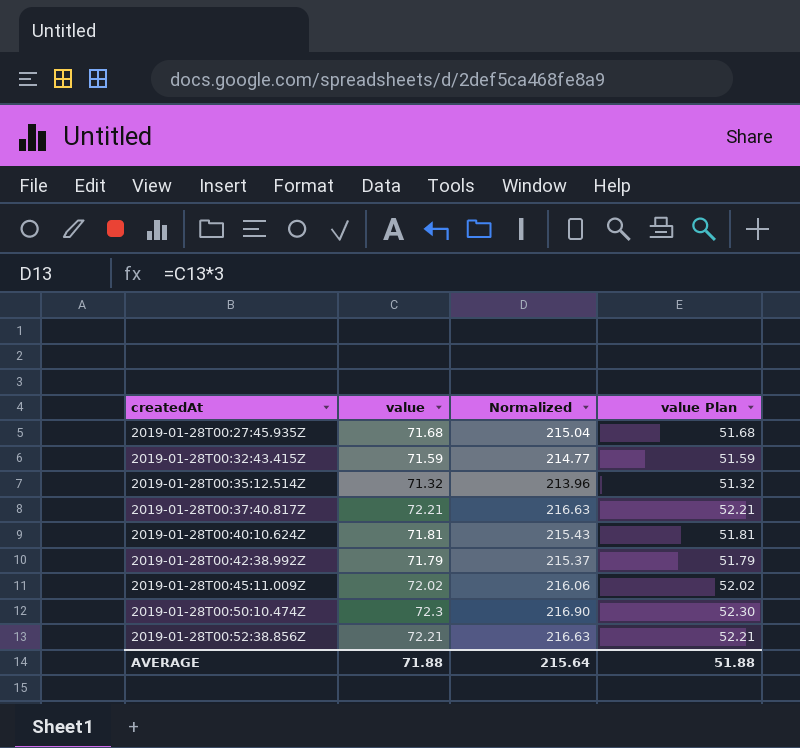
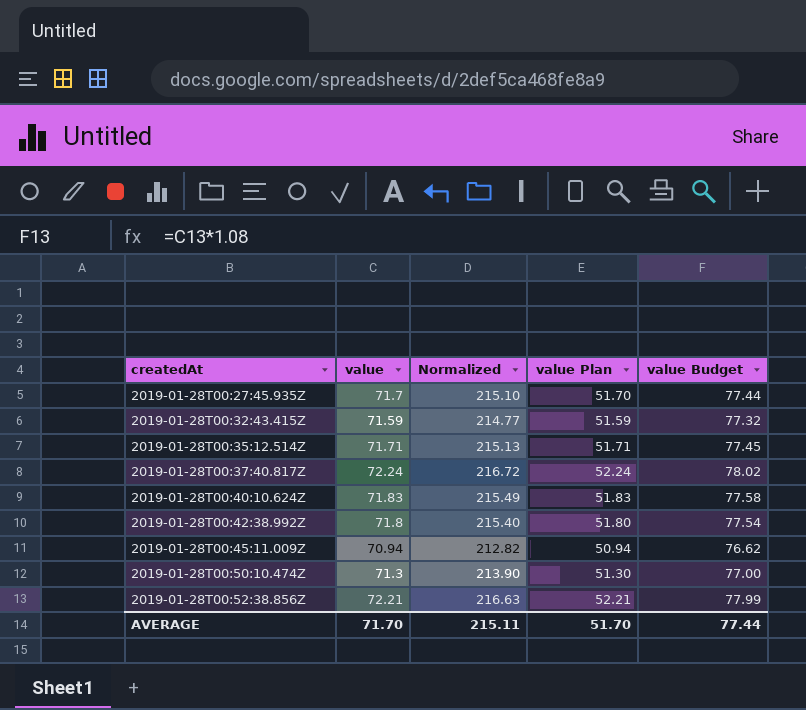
column value Budget | formula: none -> [value] * 1.08
2019-01-28T00:27:45.935Z | value: 71.68 -> 71.7
2019-01-28T00:27:45.935Z | Normalized: 215.04 -> 215.10
2019-01-28T00:27:45.935Z | value Plan: 51.68 -> 51.70
2019-01-28T00:35:12.514Z | value: 71.32 -> 71.71
2019-01-28T00:35:12.514Z | Normalized: 213.96 -> 215.13
2019-01-28T00:35:12.514Z | value Plan: 51.32 -> 51.71
2019-01-28T00:37:40.817Z | value: 72.21 -> 72.24
2019-01-28T00:37:40.817Z | Normalized: 216.63 -> 216.72
2019-01-28T00:37:40.817Z | value Plan: 52.21 -> 52.24
2019-01-28T00:40:10.624Z | value: 71.81 -> 71.83
2019-01-28T00:40:10.624Z | Normalized: 215.43 -> 215.49
2019-01-28T00:40:10.624Z | value Plan: 51.81 -> 51.83
2019-01-28T00:42:38.992Z | value: 71.79 -> 71.8
2019-01-28T00:42:38.992Z | Normalized: 215.37 -> 215.40
2019-01-28T00:42:38.992Z | value Plan: 51.79 -> 51.80
2019-01-28T00:45:11.009Z | value: 72.02 -> 70.94
2019-01-28T00:45:11.009Z | Normalized: 216.06 -> 212.82
2019-01-28T00:45:11.009Z | value Plan: 52.02 -> 50.94
2019-01-28T00:50:10.474Z | value: 72.3 -> 71.3
2019-01-28T00:50:10.474Z | Normalized: 216.90 -> 213.90
2019-01-28T00:50:10.474Z | value Plan: 52.30 -> 51.30
AVERAGE | value: 71.88 -> 71.70
AVERAGE | Normalized: 215.64 -> 215.11
AVERAGE | value Plan: 51.88 -> 51.70

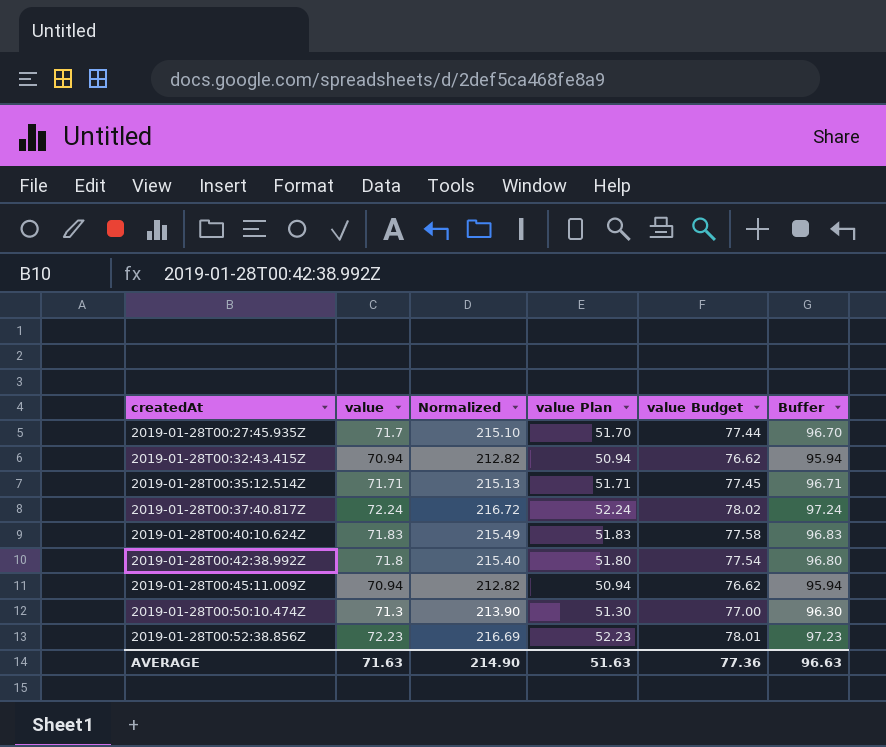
column Buffer | formula: none -> [value] + 25
2019-01-28T00:32:43.415Z | value: 71.59 -> 70.94
2019-01-28T00:32:43.415Z | Normalized: 214.77 -> 212.82
2019-01-28T00:32:43.415Z | value Plan: 51.59 -> 50.94
2019-01-28T00:32:43.415Z | value Budget: 77.32 -> 76.62
2019-01-28T00:52:38.856Z | value: 72.21 -> 72.23
2019-01-28T00:52:38.856Z | Normalized: 216.63 -> 216.69
2019-01-28T00:52:38.856Z | value Plan: 52.21 -> 52.23
2019-01-28T00:52:38.856Z | value Budget: 77.99 -> 78.01
AVERAGE | value: 71.70 -> 71.63
AVERAGE | Normalized: 215.11 -> 214.90
AVERAGE | value Plan: 51.70 -> 51.63
AVERAGE | value Budget: 77.44 -> 77.36

